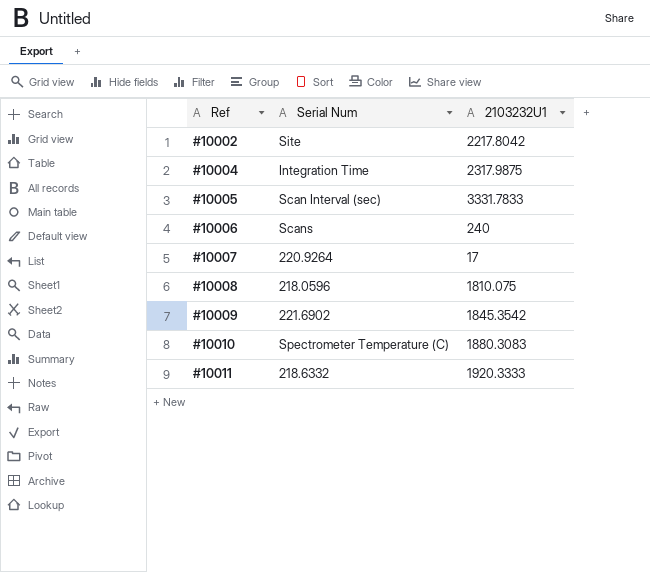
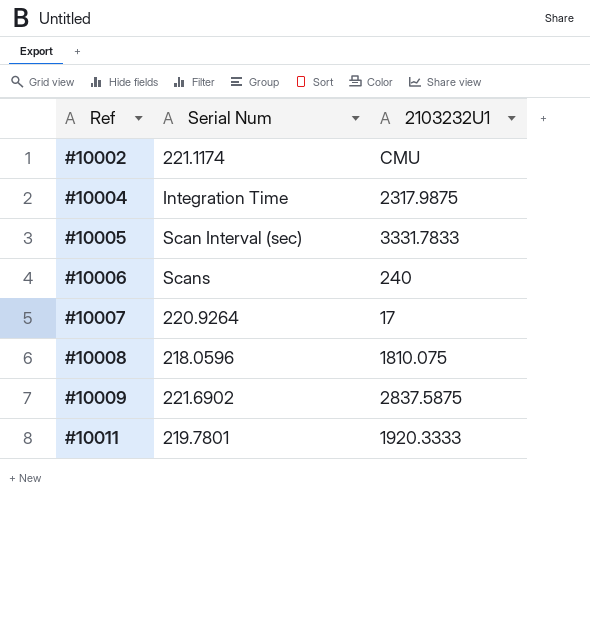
row #10010: Spectrometer Temperature (C) | 1880.3083 -> none
#10002 | Serial Num: Site -> 221.1174
#10002 | 2103232U1: 2217.8042 -> CMU
#10009 | 2103232U1: 1845.3542 -> 2837.5875
#10011 | Serial Num: 218.6332 -> 219.7801

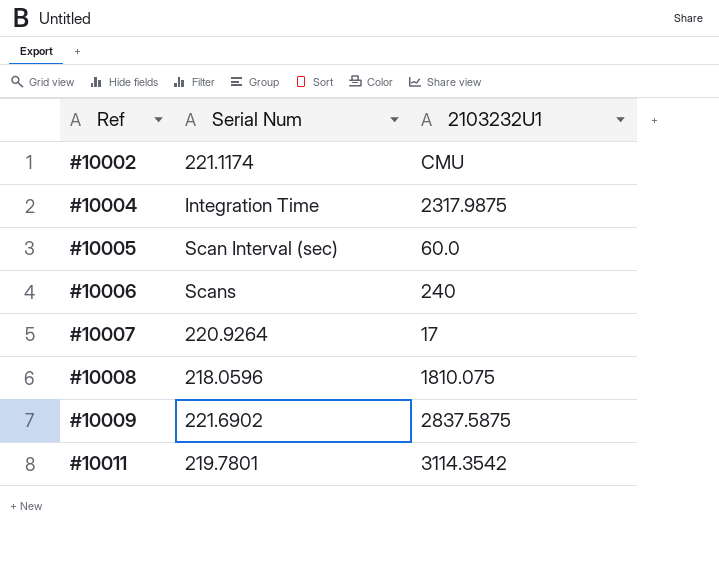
#10005 | 2103232U1: 3331.7833 -> 60.0
#10011 | 2103232U1: 1920.3333 -> 3114.3542

